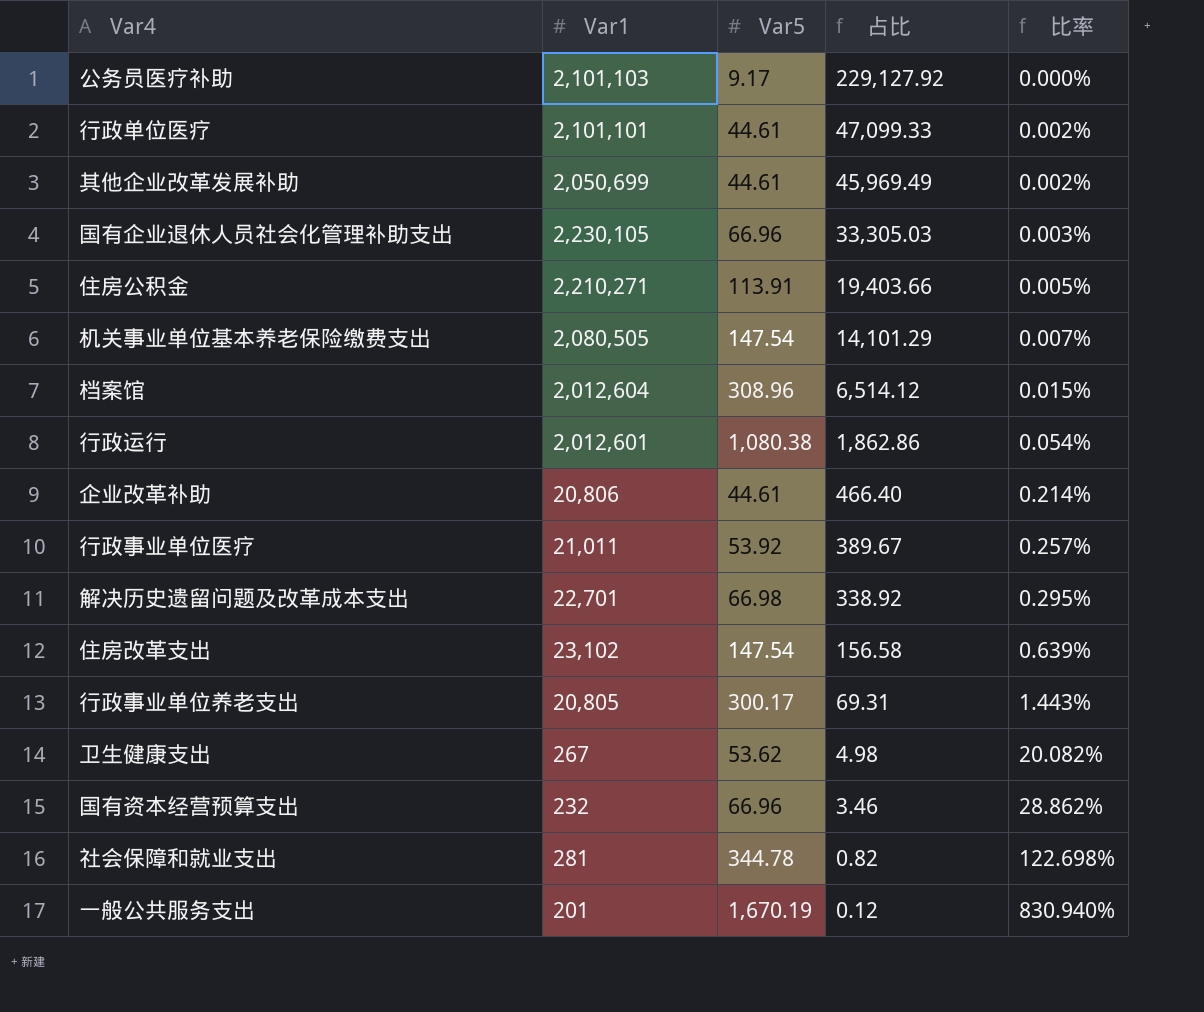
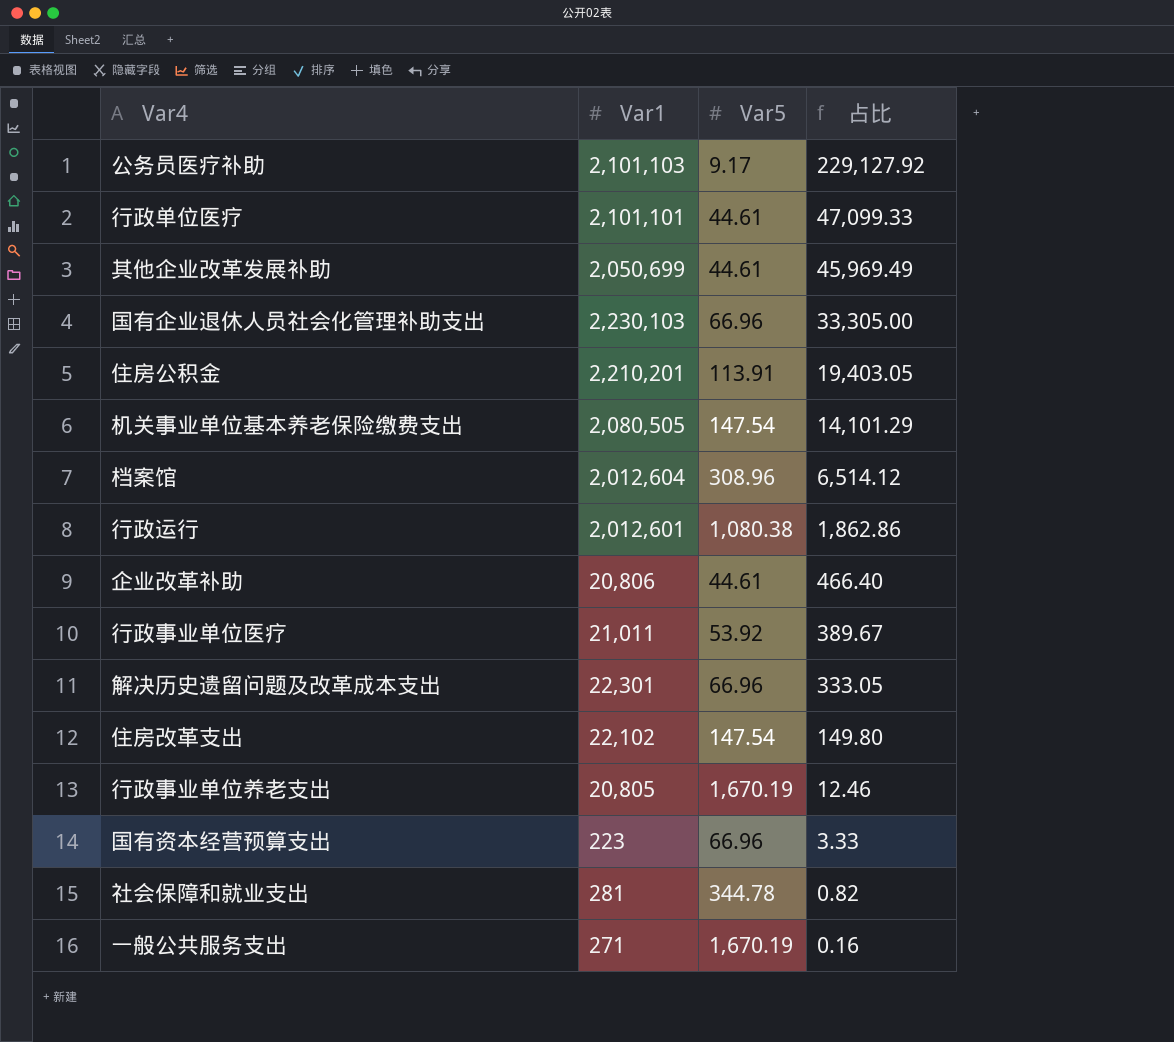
column 比率 | formula: [Var5] / [Var1] -> none
row 卫生健康支出: 267 | 53.62 | 4.98 | 20.082% -> none
国有企业退休人员社会化管理补助支出 | Var1: 2,230,105 -> 2,230,103
国有企业退休人员社会化管理补助支出 | 占比: 33,305.03 -> 33,305.00
住房公积金 | Var1: 2,210,271 -> 2,210,201
住房公积金 | 占比: 19,403.66 -> 19,403.05
解决历史遗留问题及改革成本支出 | Var1: 22,701 -> 22,301
解决历史遗留问题及改革成本支出 | Var5: 66.98 -> 66.96
解决历史遗留问题及改革成本支出 | 占比: 338.92 -> 333.05
住房改革支出 | Var1: 23,102 -> 22,102
住房改革支出 | 占比: 156.58 -> 149.80
行政事业单位养老支出 | Var5: 300.17 -> 1,670.19
行政事业单位养老支出 | 占比: 69.31 -> 12.46
国有资本经营预算支出 | Var1: 232 -> 223
国有资本经营预算支出 | 占比: 3.46 -> 3.33
一般公共服务支出 | Var1: 201 -> 271
一般公共服务支出 | 占比: 0.12 -> 0.16

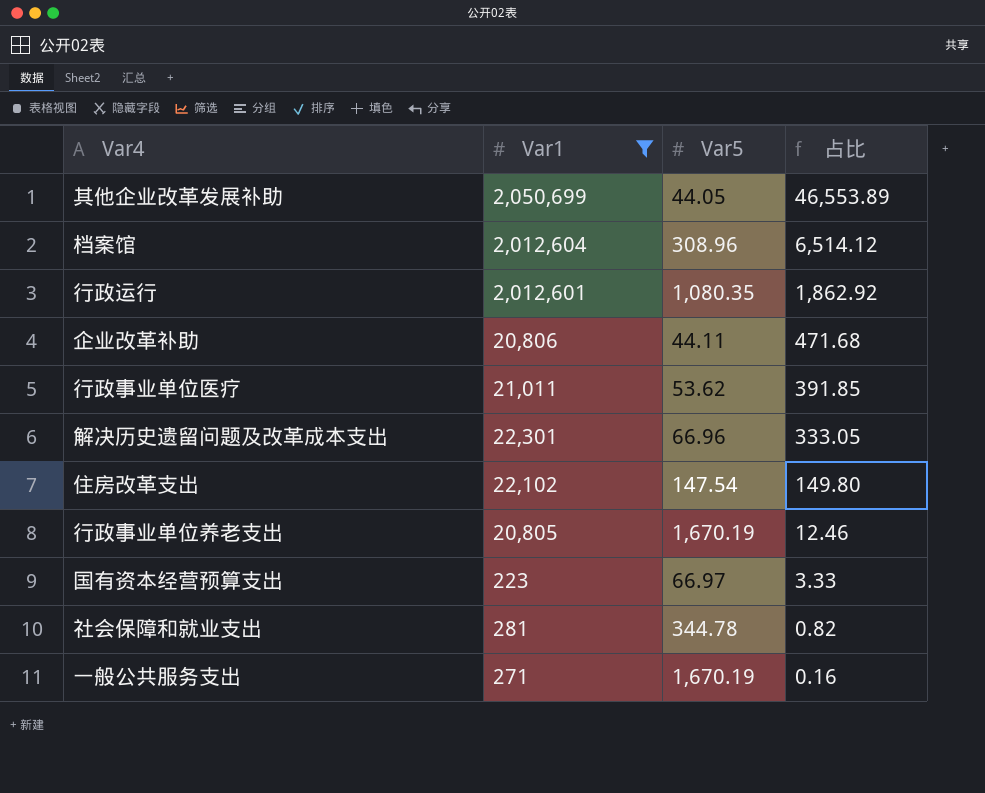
filter: none -> Var1 <= 2,050,699
其他企业改革发展补助 | Var5: 44.61 -> 44.05
其他企业改革发展补助 | 占比: 45,969.49 -> 46,553.89
行政运行 | Var5: 1,080.38 -> 1,080.35
行政运行 | 占比: 1,862.86 -> 1,862.92
企业改革补助 | Var5: 44.61 -> 44.11
企业改革补助 | 占比: 466.40 -> 471.68
行政事业单位医疗 | Var5: 53.92 -> 53.62
行政事业单位医疗 | 占比: 389.67 -> 391.85
国有资本经营预算支出 | Var5: 66.96 -> 66.97

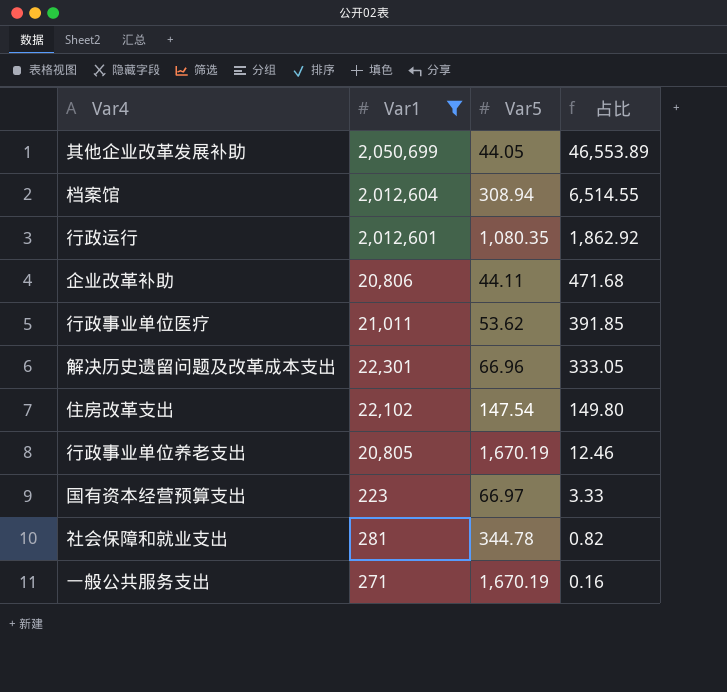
档案馆 | Var5: 308.96 -> 308.94
档案馆 | 占比: 6,514.12 -> 6,514.55

